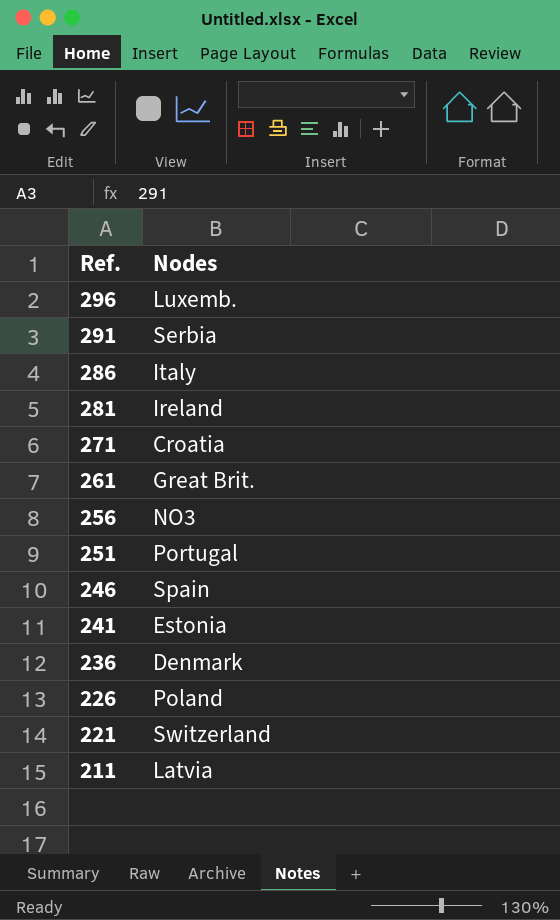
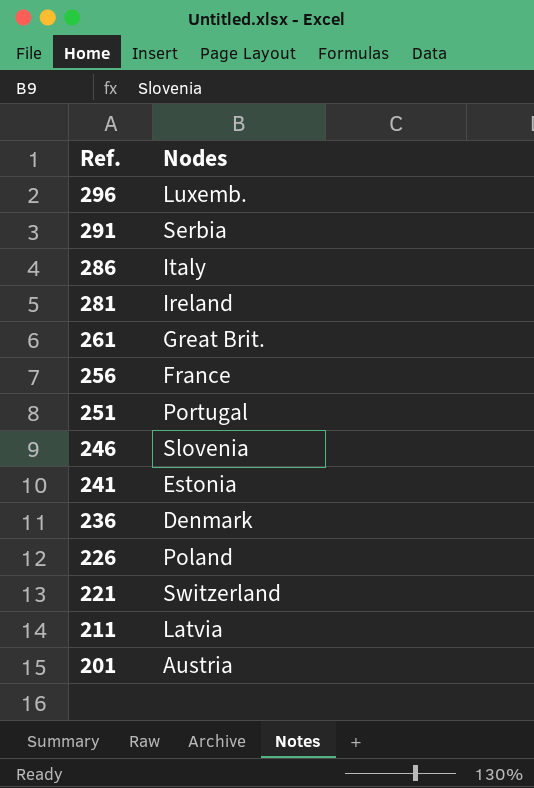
row 271: Croatia -> none
256 | Nodes: NO3 -> France
246 | Nodes: Spain -> Slovenia
row 201: none -> Austria

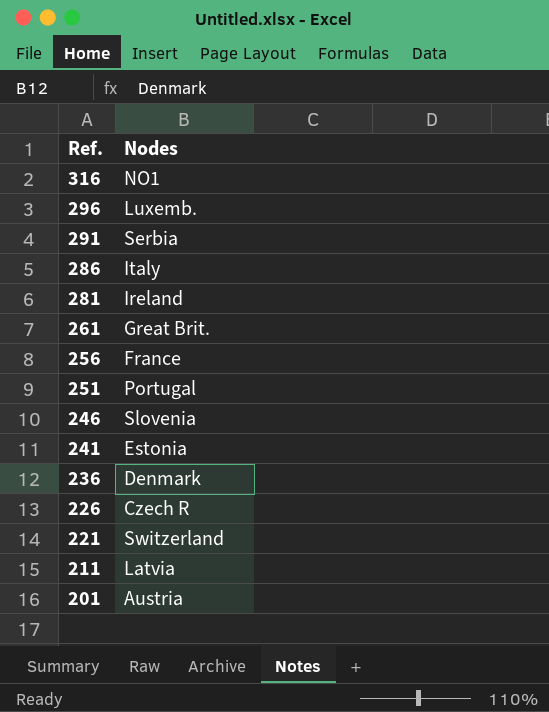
row 316: none -> NO1
226 | Nodes: Poland -> Czech R

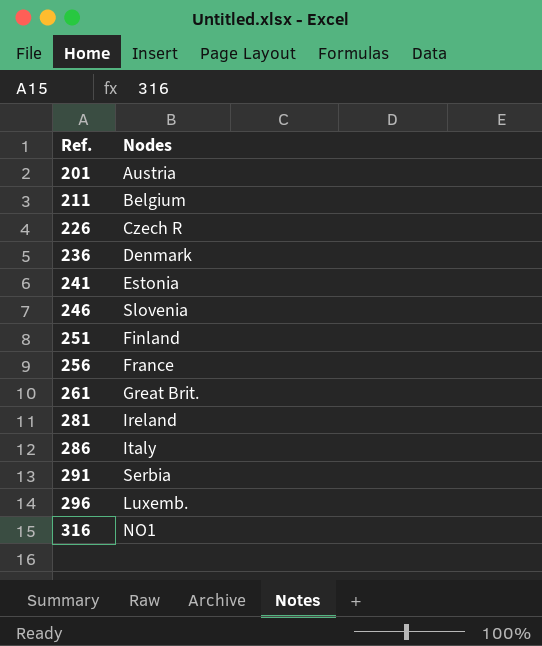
row order: Ref. descending -> Ref. ascending
row 221: Switzerland -> none
211 | Nodes: Latvia -> Belgium
251 | Nodes: Portugal -> Finland

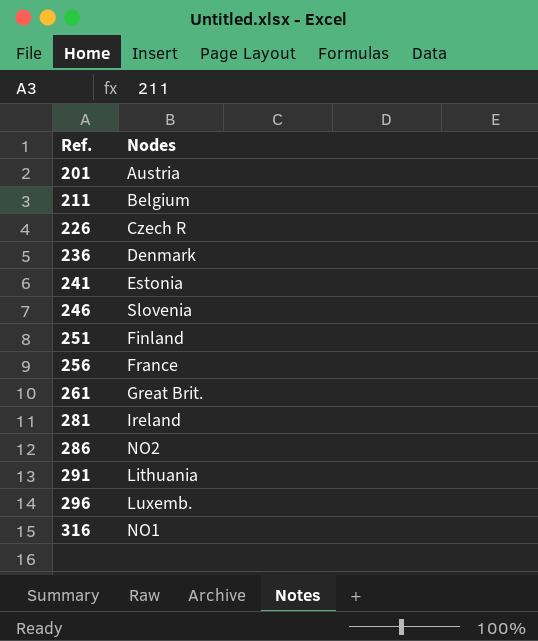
286 | Nodes: Italy -> NO2
291 | Nodes: Serbia -> Lithuania

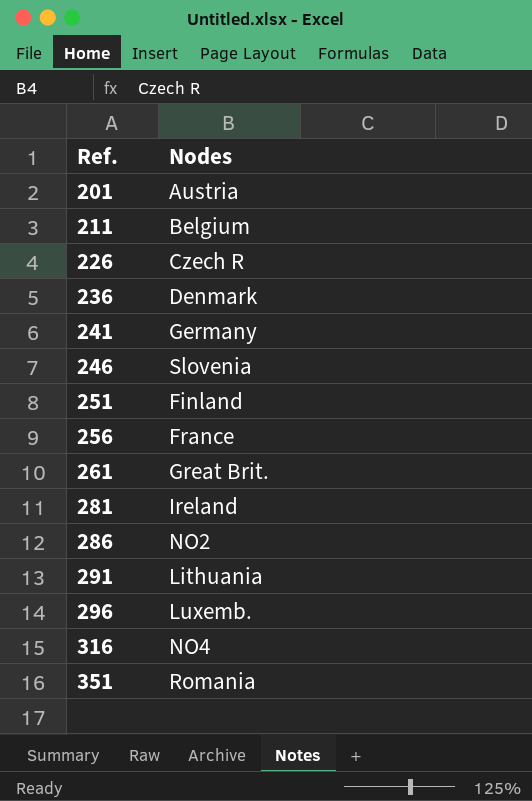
241 | Nodes: Estonia -> Germany
316 | Nodes: NO1 -> NO4
row 351: none -> Romania

